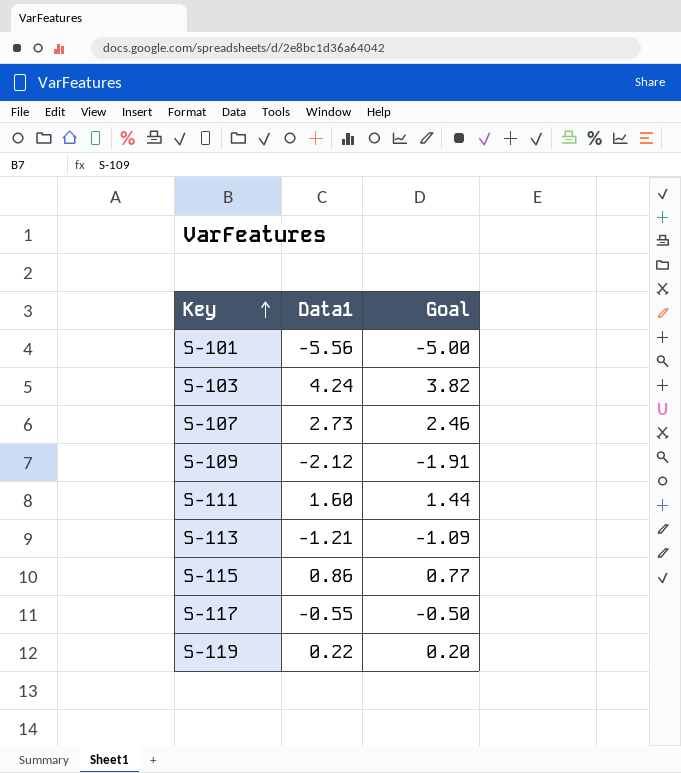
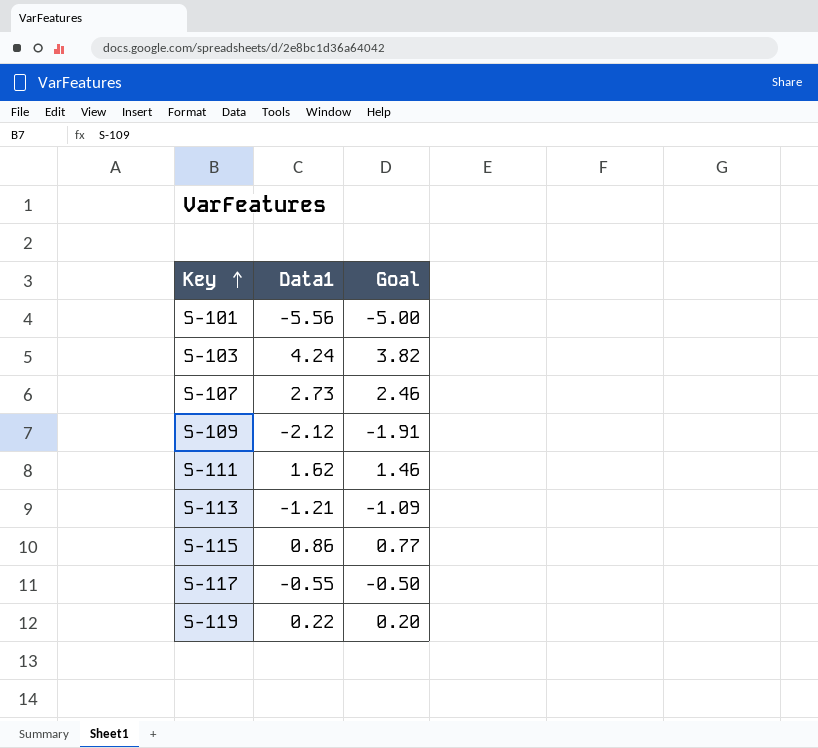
S-111 | Data1: 1.60 -> 1.62
S-111 | Goal: 1.44 -> 1.46

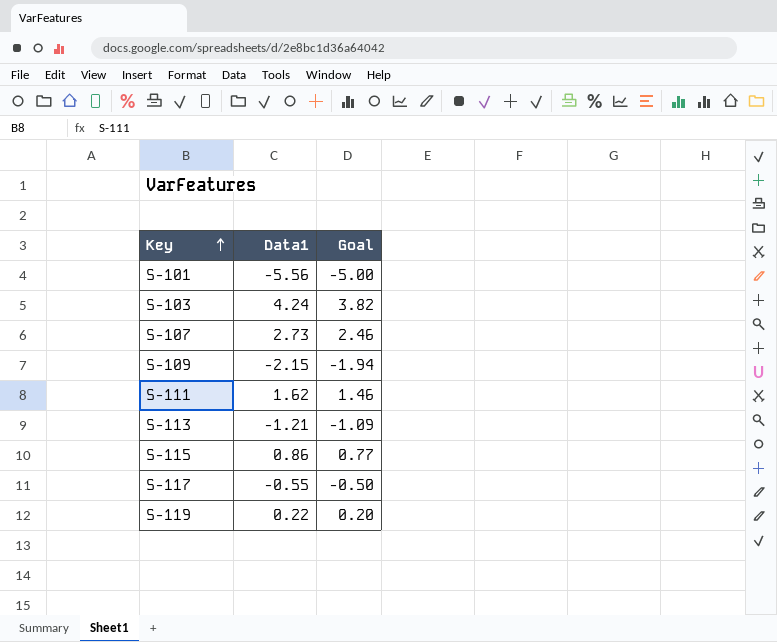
S-109 | Data1: -2.12 -> -2.15
S-109 | Goal: -1.91 -> -1.94

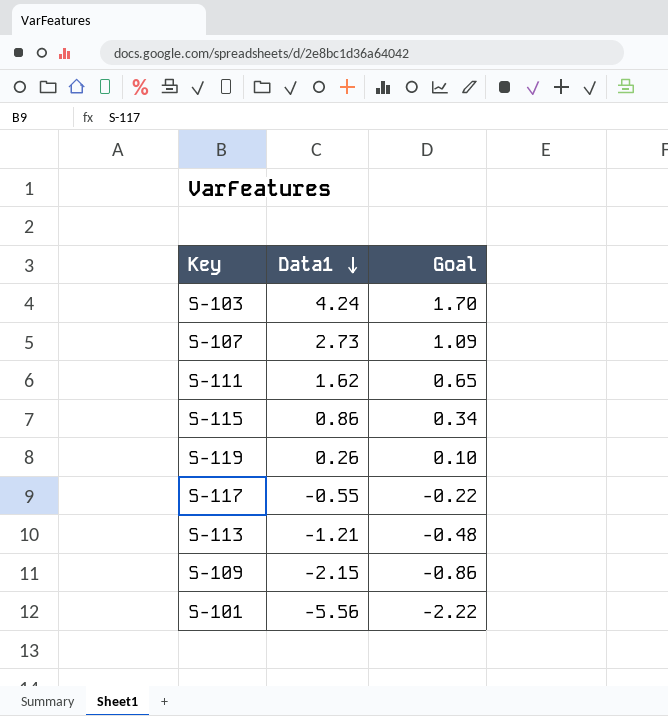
row order: Key ascending -> Data1 descending
column Goal | formula: [Data1] * 0.9 -> [Data1] * 0.4
S-119 | Data1: 0.22 -> 0.26

